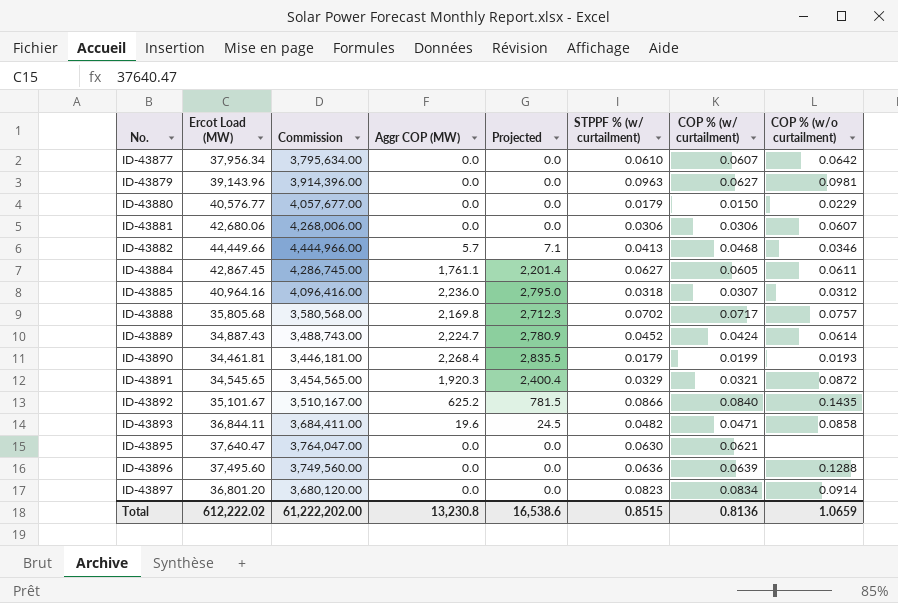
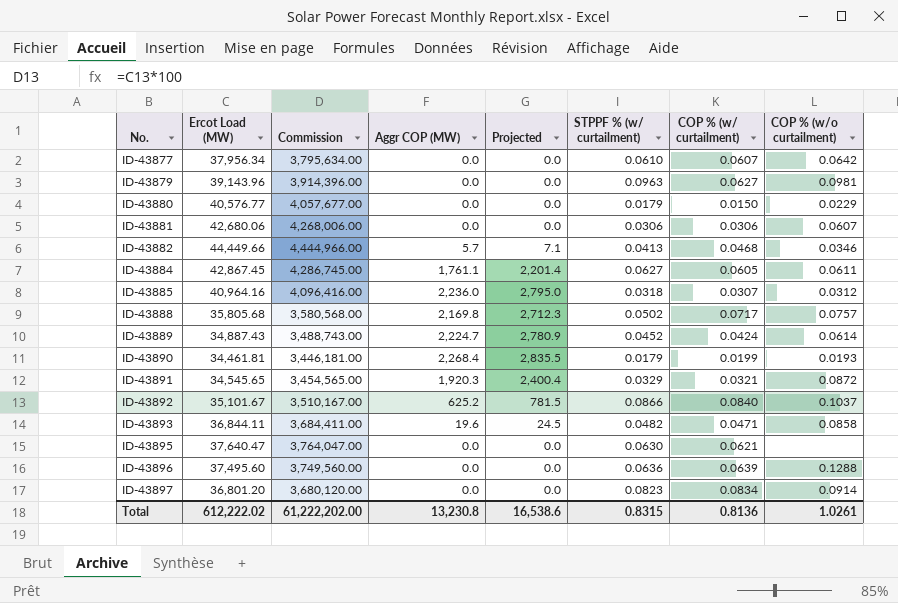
ID-43888 | STPPF % (w/ curtailment): 0.0702 -> 0.0502
ID-43892 | COP % (w/o curtailment): 0.1435 -> 0.1037
Total | STPPF % (w/ curtailment): 0.8515 -> 0.8315
Total | COP % (w/o curtailment): 1.0659 -> 1.0261

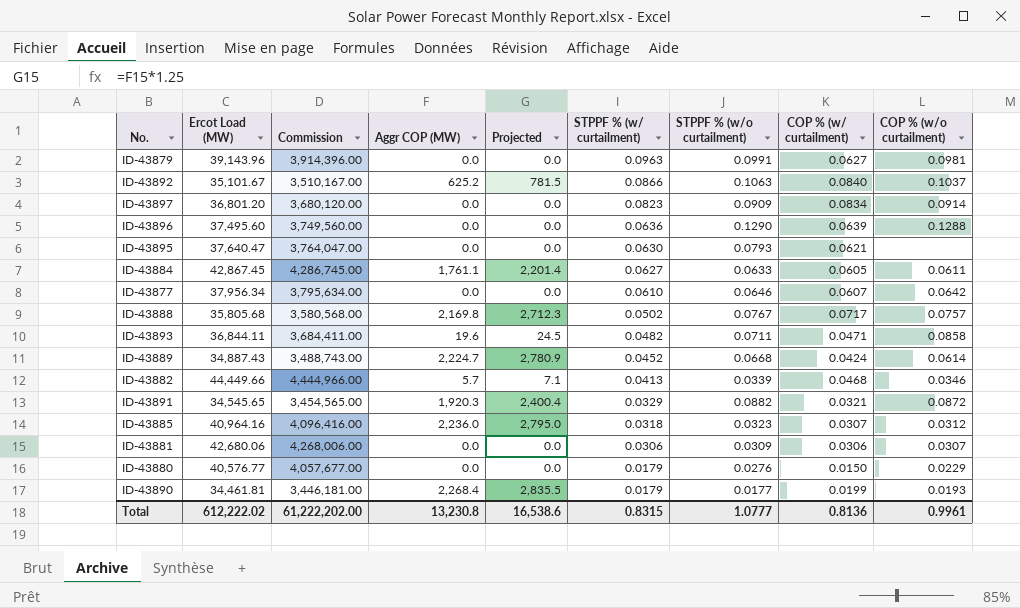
row order: No. ascending -> STPPF % (w/ curtailment) descending
column STPPF % (w/o curtailment) | position: none -> 7
ID-43881 | COP % (w/o curtailment): 0.0607 -> 0.0307
Total | COP % (w/o curtailment): 1.0261 -> 0.9961

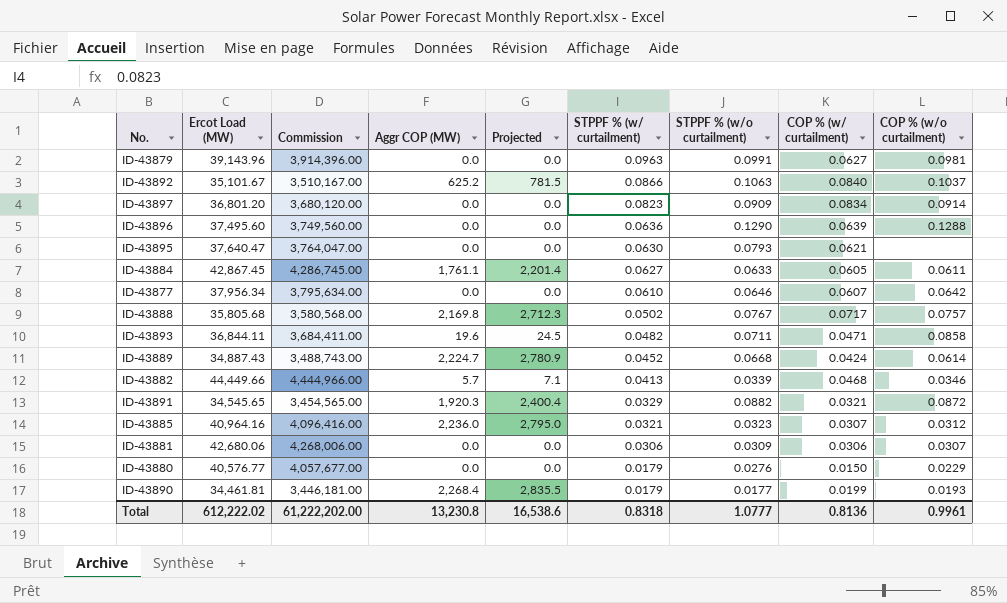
ID-43885 | STPPF % (w/ curtailment): 0.0318 -> 0.0321
Total | STPPF % (w/ curtailment): 0.8315 -> 0.8318

